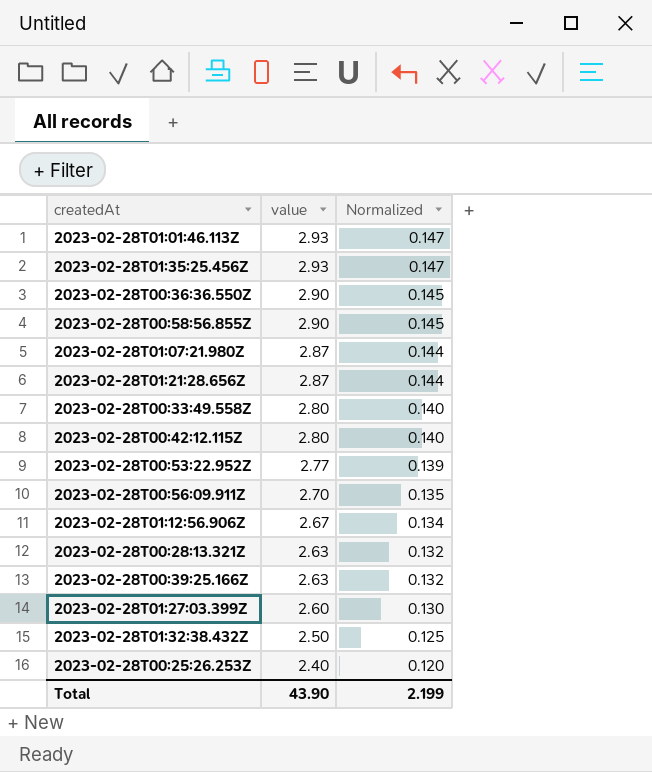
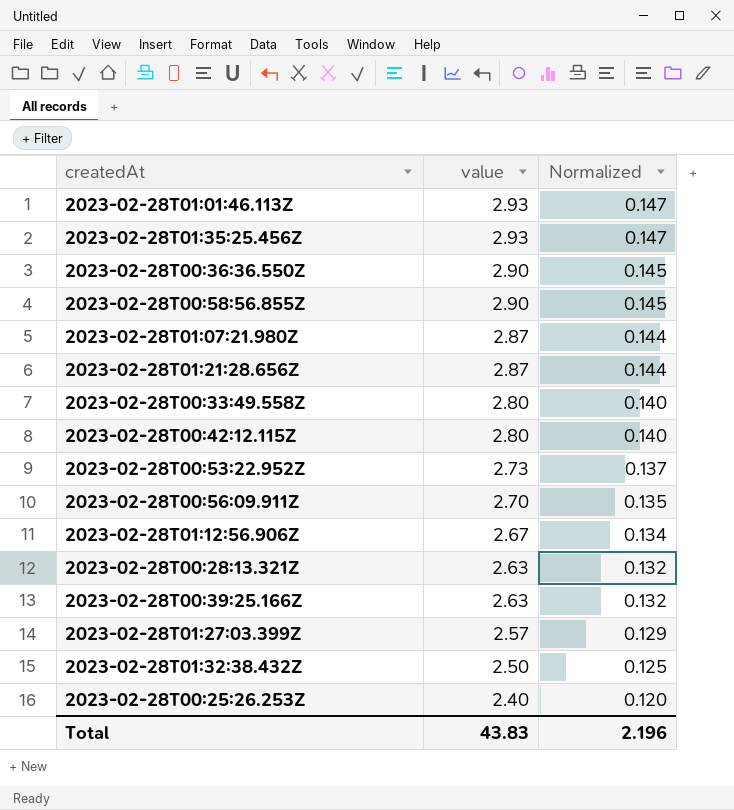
2023-02-28T00:53:22.952Z | value: 2.77 -> 2.73
2023-02-28T00:53:22.952Z | Normalized: 0.139 -> 0.137
2023-02-28T01:27:03.399Z | value: 2.60 -> 2.57
2023-02-28T01:27:03.399Z | Normalized: 0.130 -> 0.129
Total | value: 43.90 -> 43.83
Total | Normalized: 2.199 -> 2.196

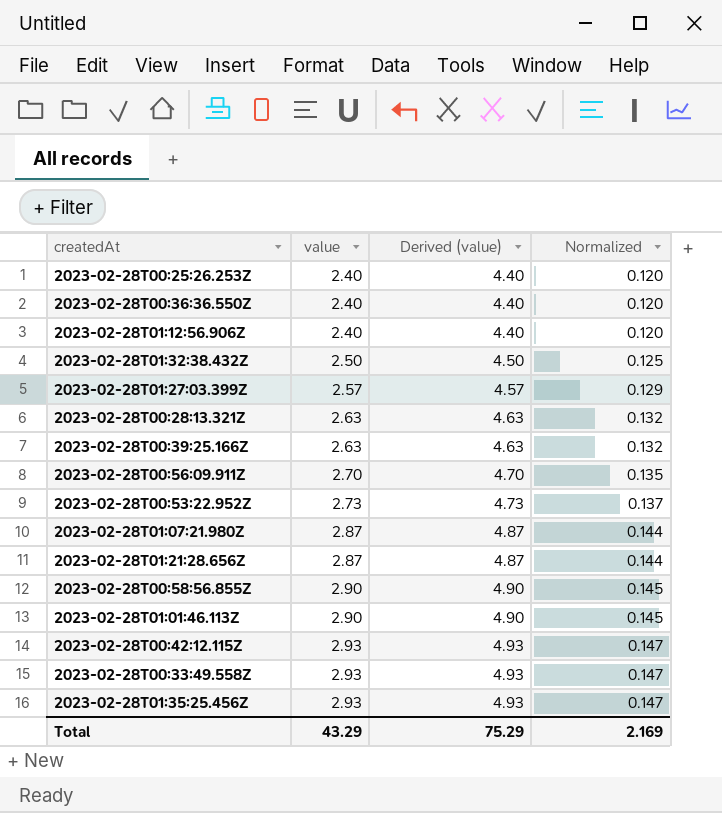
row order: value descending -> value ascending
column Derived (value) | formula: none -> [value] + 2
2023-02-28T00:36:36.550Z | value: 2.90 -> 2.40
2023-02-28T00:36:36.550Z | Normalized: 0.145 -> 0.120
2023-02-28T01:12:56.906Z | value: 2.67 -> 2.40
2023-02-28T01:12:56.906Z | Normalized: 0.134 -> 0.120
2023-02-28T01:01:46.113Z | value: 2.93 -> 2.90
2023-02-28T01:01:46.113Z | Normalized: 0.147 -> 0.145
2023-02-28T00:42:12.115Z | value: 2.80 -> 2.93
2023-02-28T00:42:12.115Z | Normalized: 0.140 -> 0.147
2023-02-28T00:33:49.558Z | value: 2.80 -> 2.93
2023-02-28T00:33:49.558Z | Normalized: 0.140 -> 0.147
Total | value: 43.83 -> 43.29
Total | Normalized: 2.196 -> 2.169

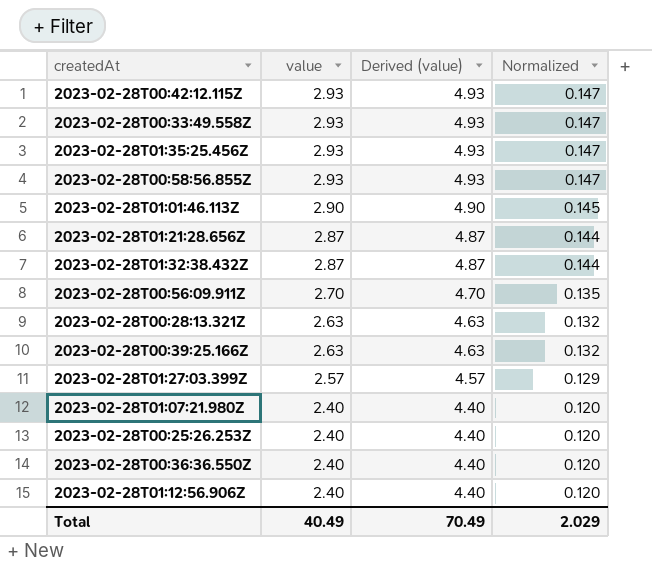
row order: value ascending -> value descending
row 2023-02-28T00:53:22.952Z: 2.73 | 4.73 | 0.137 -> none
2023-02-28T00:58:56.855Z | value: 2.90 -> 2.93
2023-02-28T00:58:56.855Z | Derived (value): 4.90 -> 4.93
2023-02-28T00:58:56.855Z | Normalized: 0.145 -> 0.147
2023-02-28T01:32:38.432Z | value: 2.50 -> 2.87
2023-02-28T01:32:38.432Z | Derived (value): 4.50 -> 4.87
2023-02-28T01:32:38.432Z | Normalized: 0.125 -> 0.144
2023-02-28T01:07:21.980Z | value: 2.87 -> 2.40
2023-02-28T01:07:21.980Z | Derived (value): 4.87 -> 4.40
2023-02-28T01:07:21.980Z | Normalized: 0.144 -> 0.120
Total | value: 43.29 -> 40.49
Total | Derived (value): 75.29 -> 70.49
Total | Normalized: 2.169 -> 2.029

